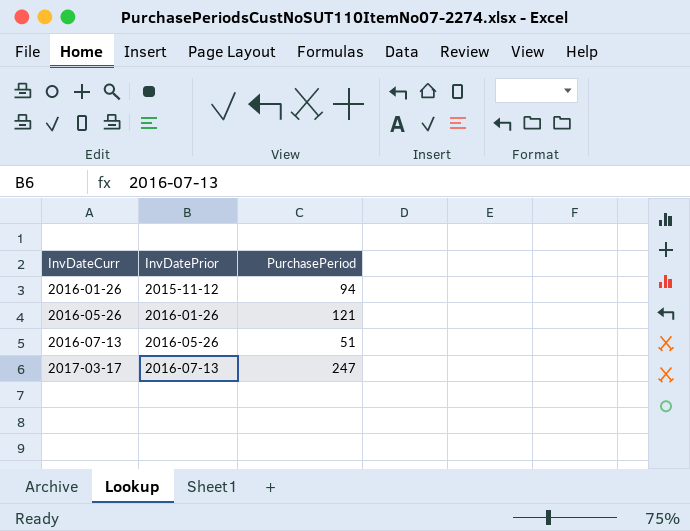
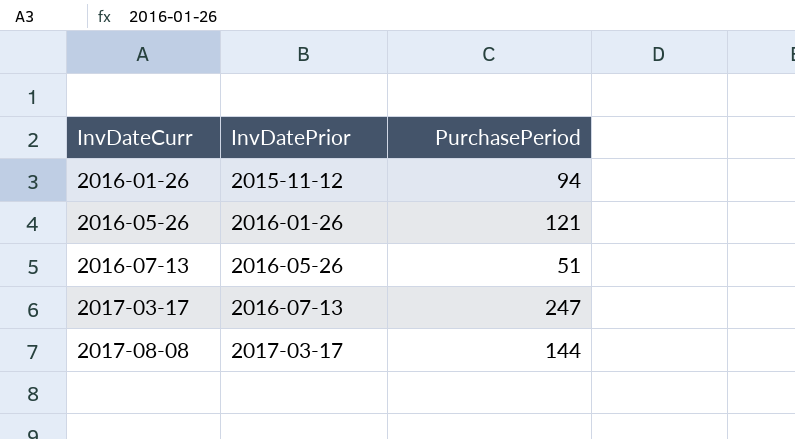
row 2017-08-08: none -> 2017-03-17 | 144

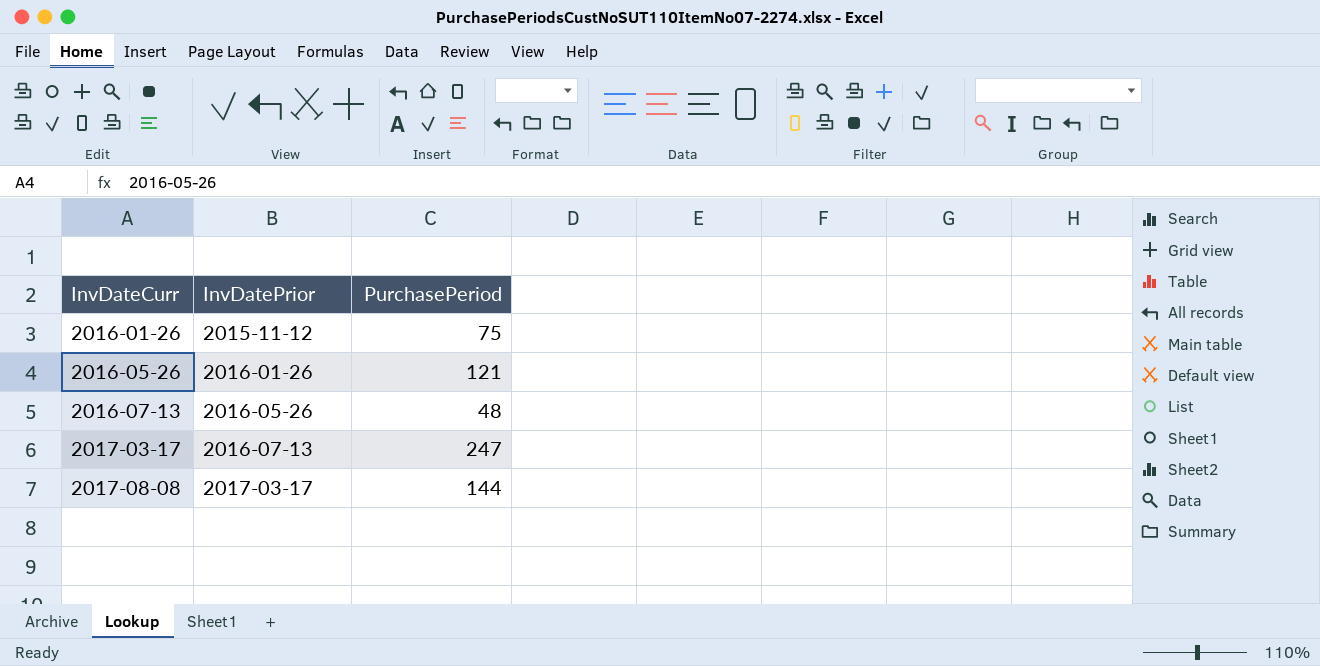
2016-01-26 | PurchasePeriod: 94 -> 75
2016-07-13 | PurchasePeriod: 51 -> 48

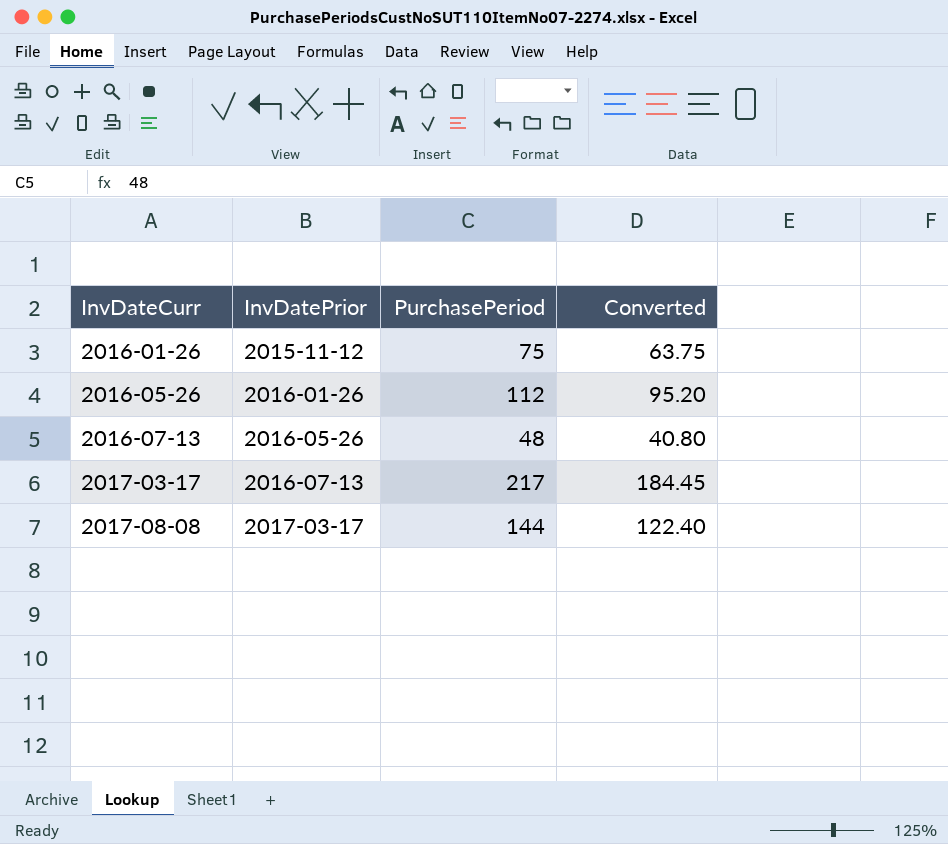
column Converted | formula: none -> [PurchasePeriod] * 0.85
2016-05-26 | PurchasePeriod: 121 -> 112
2017-03-17 | PurchasePeriod: 247 -> 217

